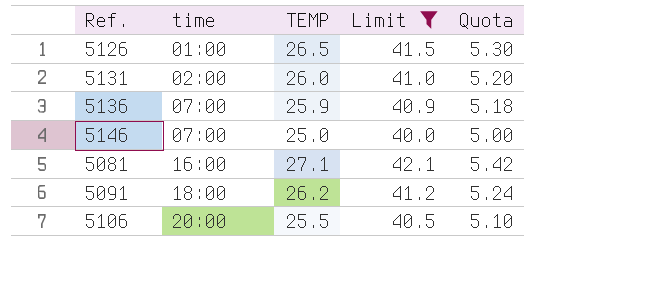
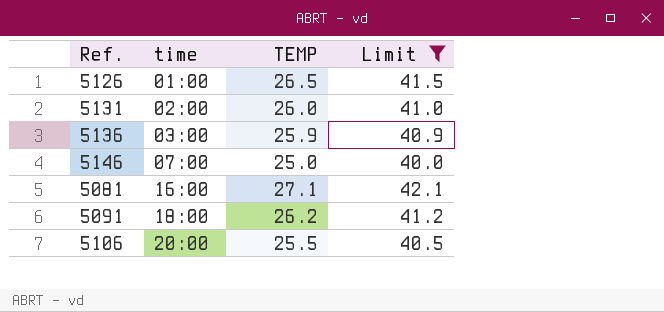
column Quota | formula: [TEMP] * 0.2 -> none
5136 | time: 07:00 -> 03:00

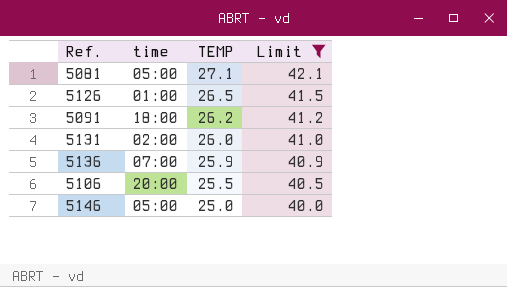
row order: time ascending -> TEMP descending
5081 | time: 16:00 -> 05:00
5136 | time: 03:00 -> 07:00
5146 | time: 07:00 -> 05:00

